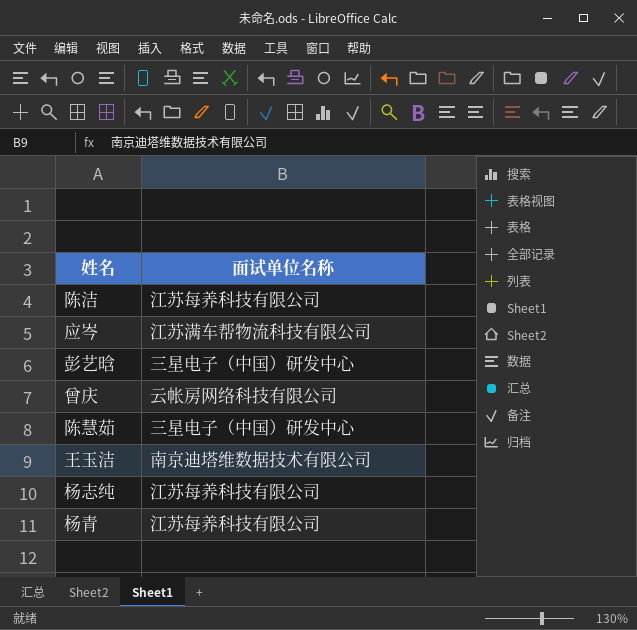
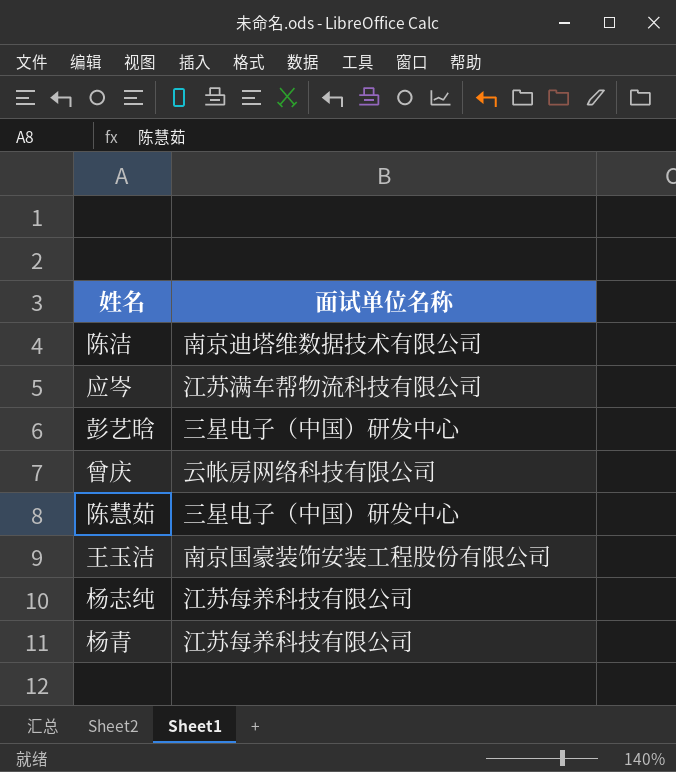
陈洁 | 面试单位名称: 江苏每养科技有限公司 -> 南京迪塔维数据技术有限公司
王玉洁 | 面试单位名称: 南京迪塔维数据技术有限公司 -> 南京国豪装饰安装工程股份有限公司

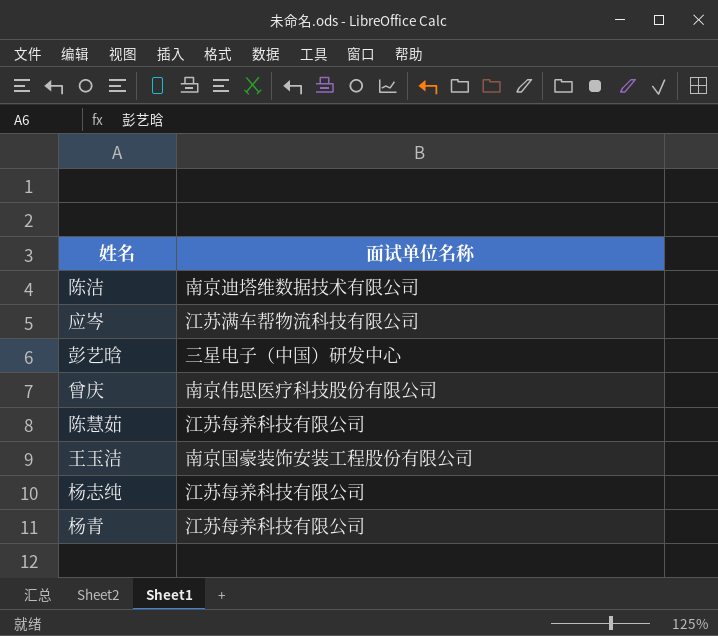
曾庆 | 面试单位名称: 云帐房网络科技有限公司 -> 南京伟思医疗科技股份有限公司
陈慧茹 | 面试单位名称: 三星电子（中国）研发中心 -> 江苏每养科技有限公司

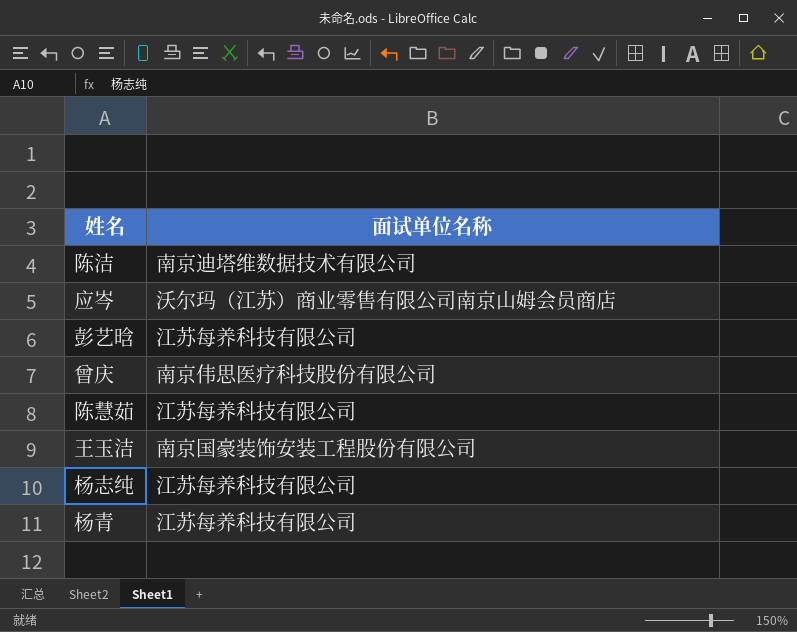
应岑 | 面试单位名称: 江苏满车帮物流科技有限公司 -> 沃尔玛（江苏）商业零售有限公司南京山姆会员商店
彭艺晗 | 面试单位名称: 三星电子（中国）研发中心 -> 江苏每养科技有限公司

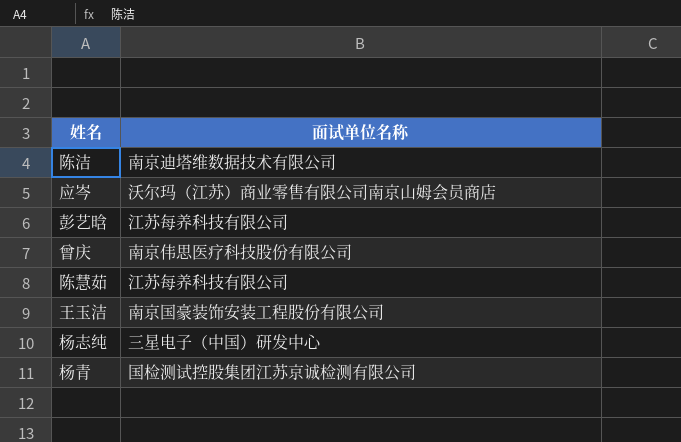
杨志纯 | 面试单位名称: 江苏每养科技有限公司 -> 三星电子（中国）研发中心
杨青 | 面试单位名称: 江苏每养科技有限公司 -> 国检测试控股集团江苏京诚检测有限公司

